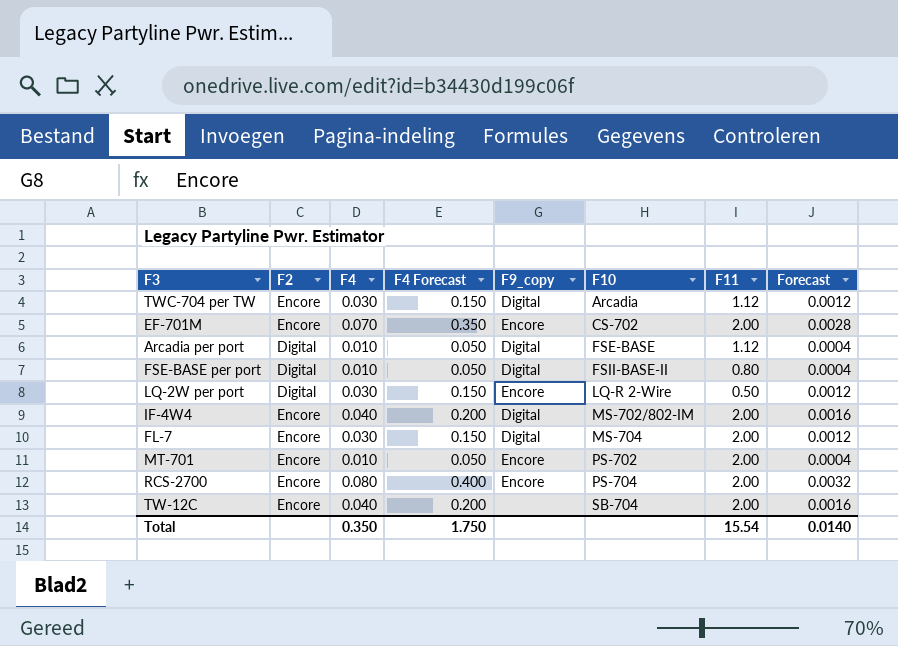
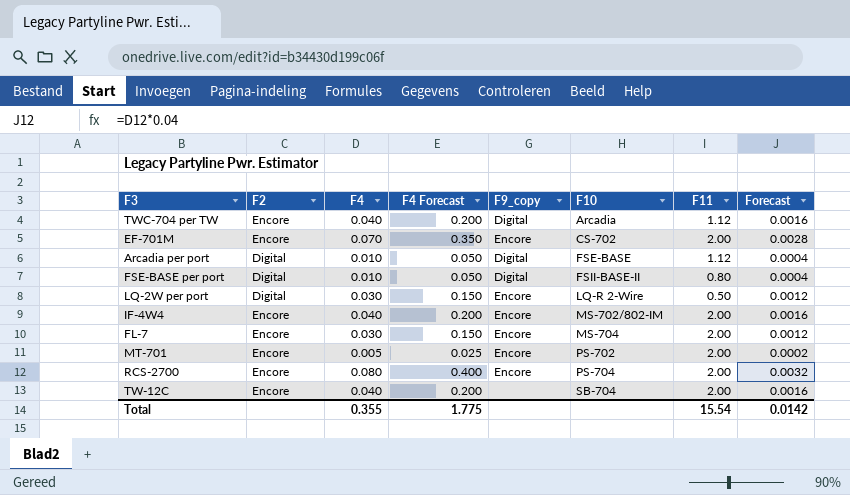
TWC-704 per TW | F4: 0.030 -> 0.040
TWC-704 per TW | F4 Forecast: 0.150 -> 0.200
TWC-704 per TW | Forecast: 0.0012 -> 0.0016
IF-4W4 | F9_copy: Digital -> Encore
FL-7 | F9_copy: Digital -> Encore
MT-701 | F4: 0.010 -> 0.005
MT-701 | F4 Forecast: 0.050 -> 0.025
MT-701 | Forecast: 0.0004 -> 0.0002
Total | F4: 0.350 -> 0.355
Total | F4 Forecast: 1.750 -> 1.775
Total | Forecast: 0.0140 -> 0.0142

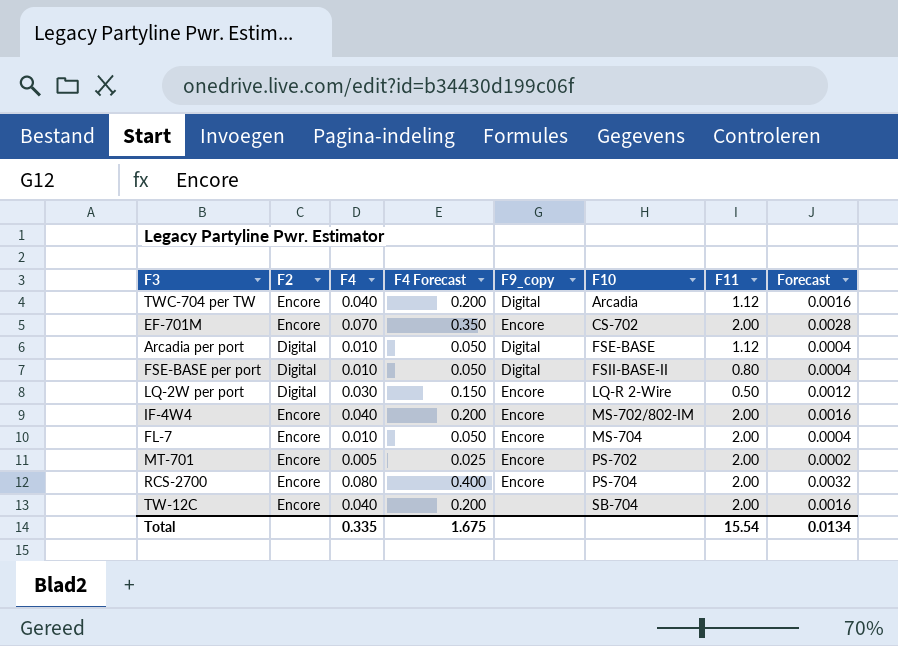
FL-7 | F4: 0.030 -> 0.010
FL-7 | F4 Forecast: 0.150 -> 0.050
FL-7 | Forecast: 0.0012 -> 0.0004
Total | F4: 0.355 -> 0.335
Total | F4 Forecast: 1.775 -> 1.675
Total | Forecast: 0.0142 -> 0.0134

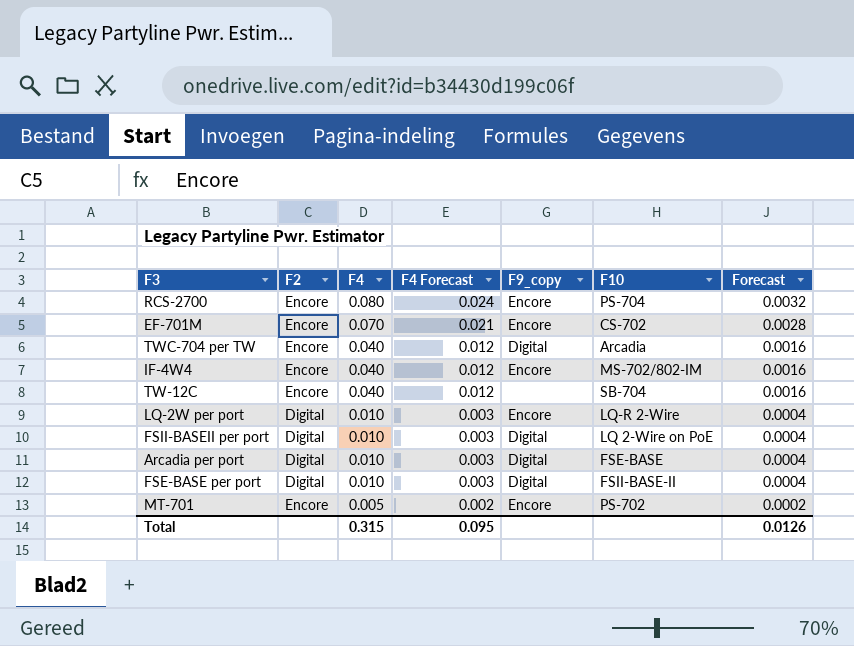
row order: F10 ascending -> F4 descending
column F11 | position: 7 -> none
column F4 Forecast | formula: [F4] * 5 -> [F4] * 0.3
row FL-7: Encore | 0.010 | 0.050 | Encore | MS-704 | 2.00 | 0.0004 -> none
LQ-2W per port | F4: 0.030 -> 0.010
LQ-2W per port | Forecast: 0.0012 -> 0.0004
row FSII-BASEII per port: none -> Digital | 0.010 | 0.003 | Digital | LQ 2-Wire on PoE | 0.0004
Total | F4: 0.335 -> 0.315
Total | F4 Forecast: 1.675 -> 0.095
Total | Forecast: 0.0134 -> 0.0126

